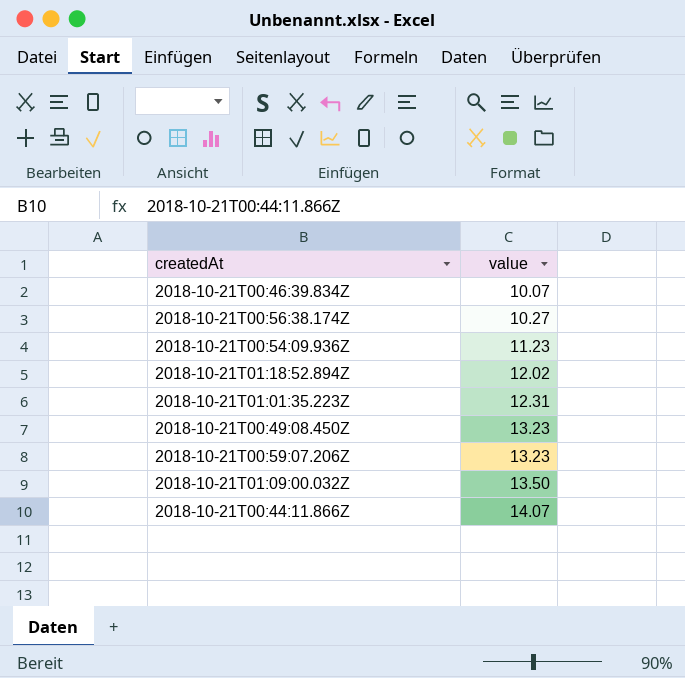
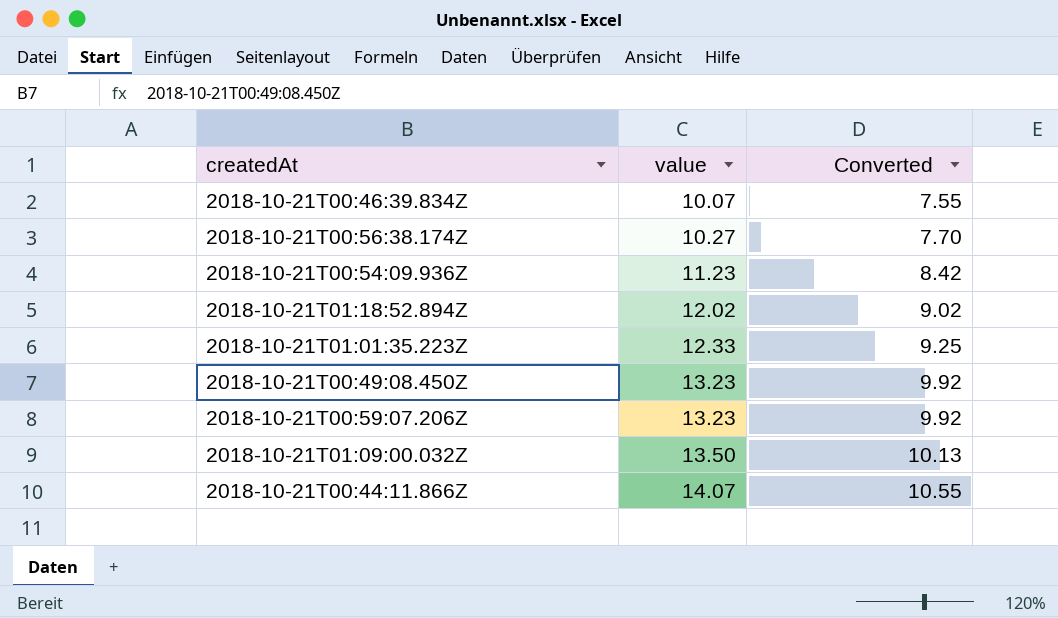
column Converted | formula: none -> [value] * 0.75
2018-10-21T01:01:35.223Z | value: 12.31 -> 12.33

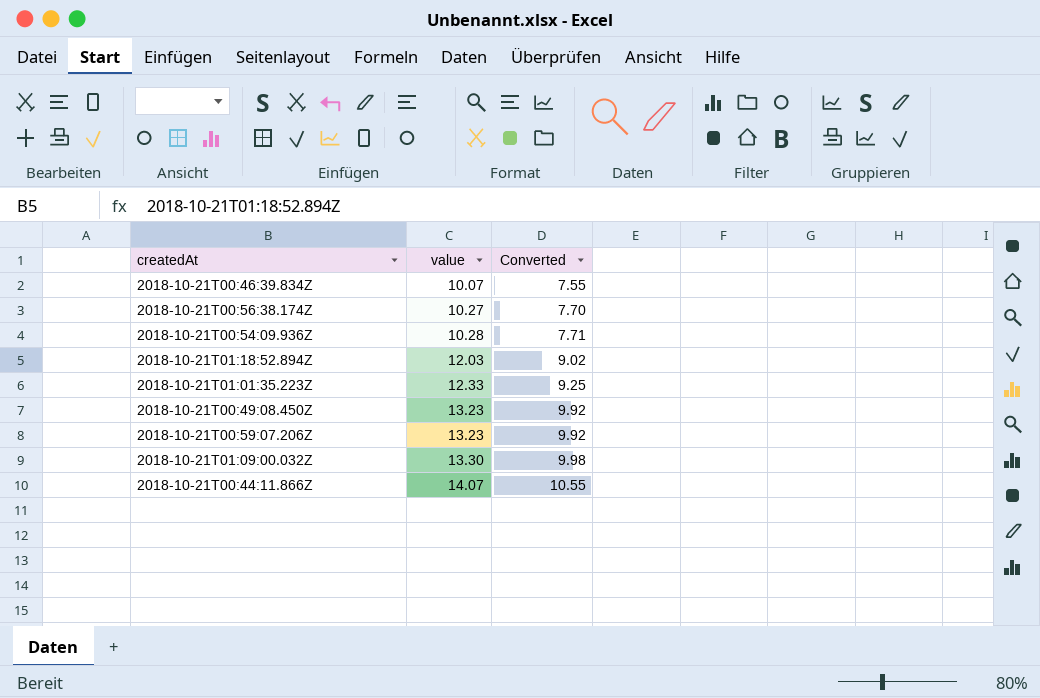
2018-10-21T00:54:09.936Z | value: 11.23 -> 10.28
2018-10-21T00:54:09.936Z | Converted: 8.42 -> 7.71
2018-10-21T01:18:52.894Z | value: 12.02 -> 12.03
2018-10-21T01:09:00.032Z | value: 13.50 -> 13.30
2018-10-21T01:09:00.032Z | Converted: 10.13 -> 9.98

